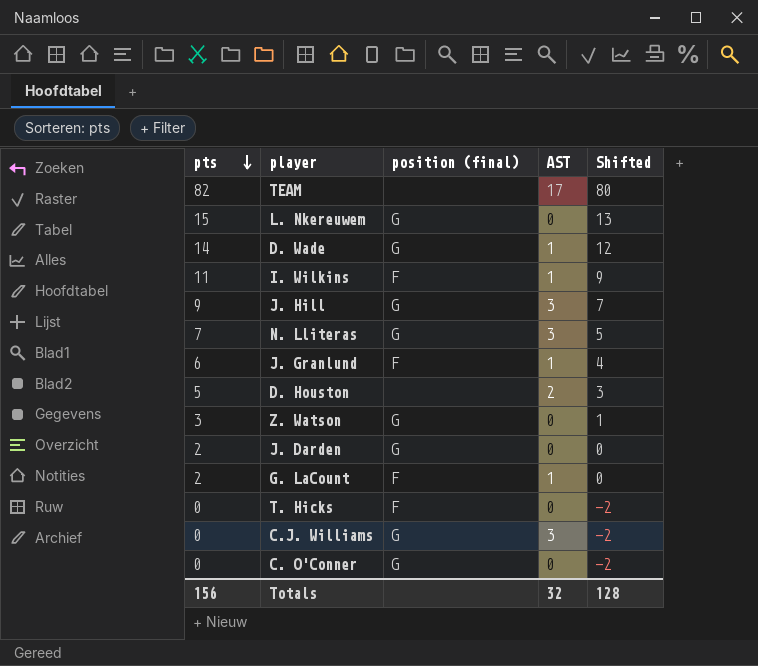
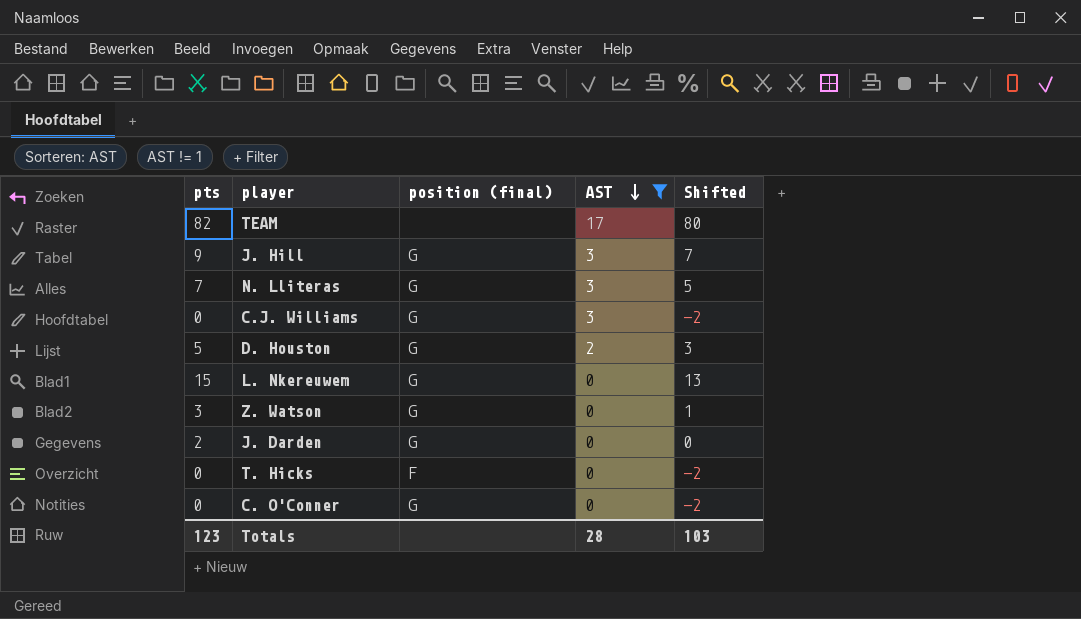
filter: none -> AST != 1
row order: pts descending -> AST descending
D. Houston | position (final): none -> G
Totals | pts: 156 -> 123
Totals | AST: 32 -> 28
Totals | Shifted: 128 -> 103

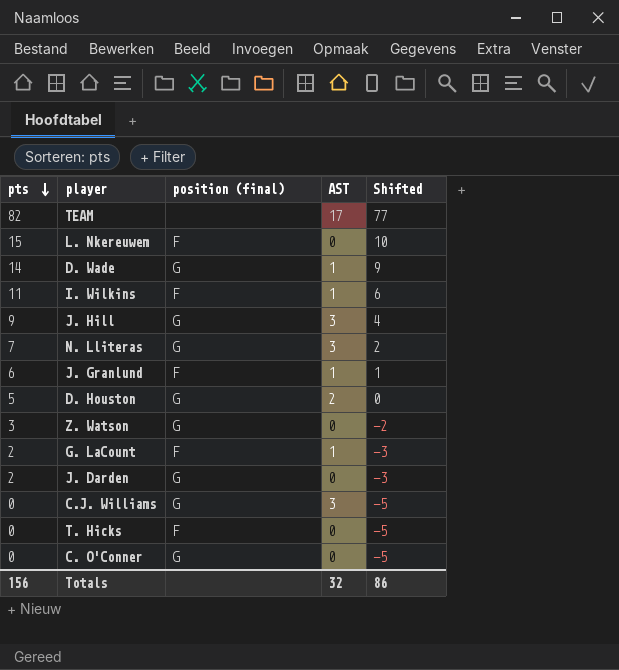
filter: AST != 1 -> none
row order: AST descending -> pts descending
column Shifted | formula: [pts] - 2 -> [pts] - 5
L. Nkereuwem | position (final): G -> F
Totals | pts: 123 -> 156
Totals | AST: 28 -> 32
Totals | Shifted: 103 -> 86

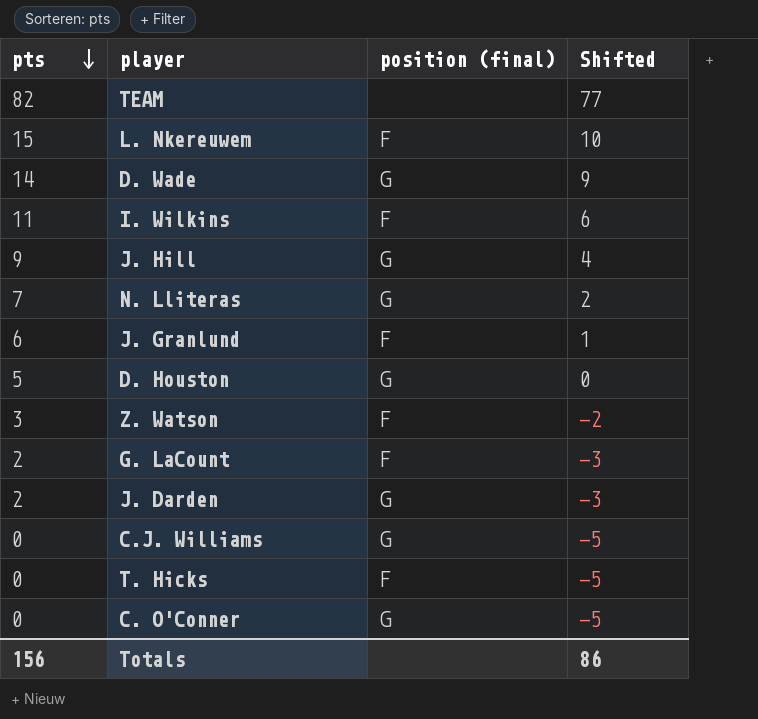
column AST | position: 4 -> none
Z. Watson | position (final): G -> F

